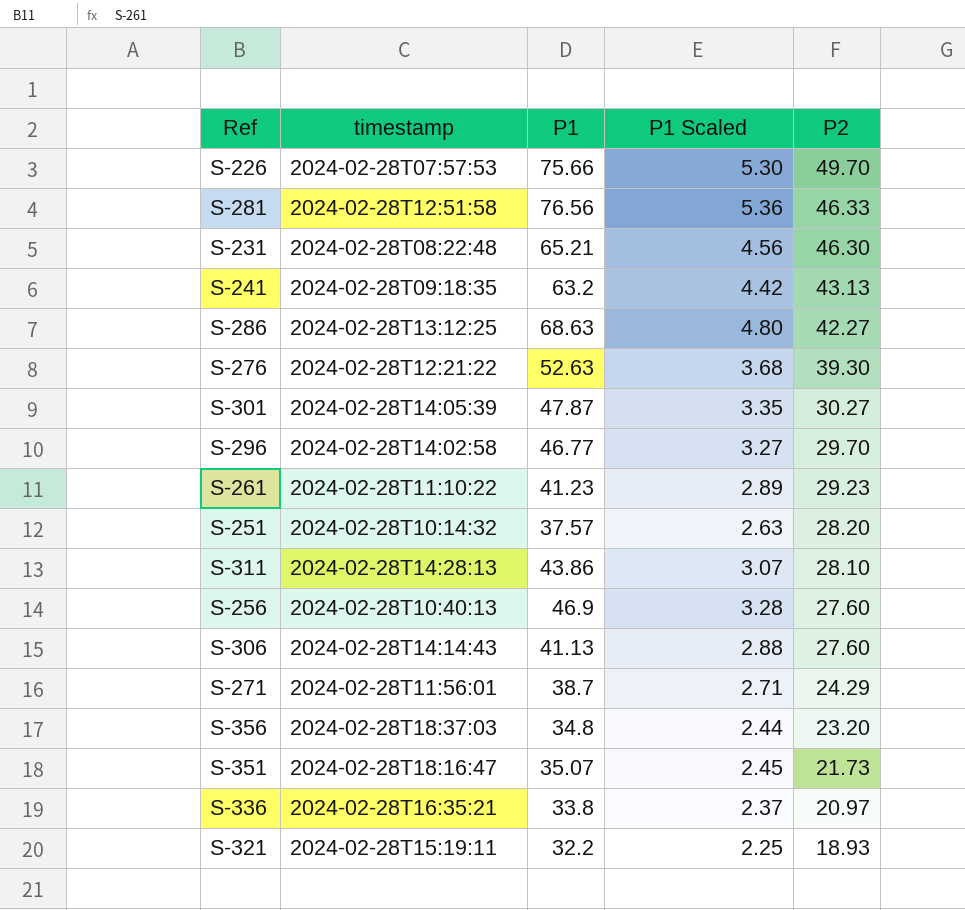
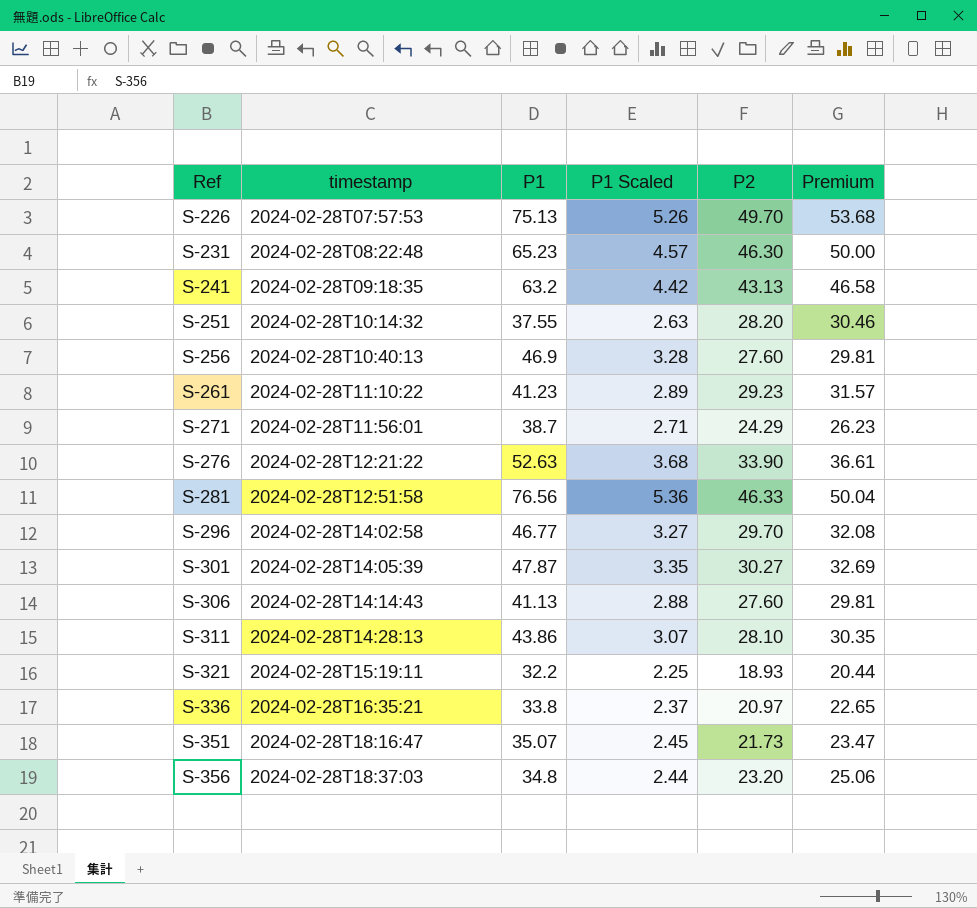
row order: P2 descending -> Ref ascending
column Premium | formula: none -> [P2] * 1.08
row S-286: 2024-02-28T13:12:25 | 68.63 | 4.80 | 42.27 -> none
S-226 | P1: 75.66 -> 75.13
S-226 | P1 Scaled: 5.30 -> 5.26
S-231 | P1: 65.21 -> 65.23
S-231 | P1 Scaled: 4.56 -> 4.57
S-251 | P1: 37.57 -> 37.55
S-276 | P2: 39.30 -> 33.90

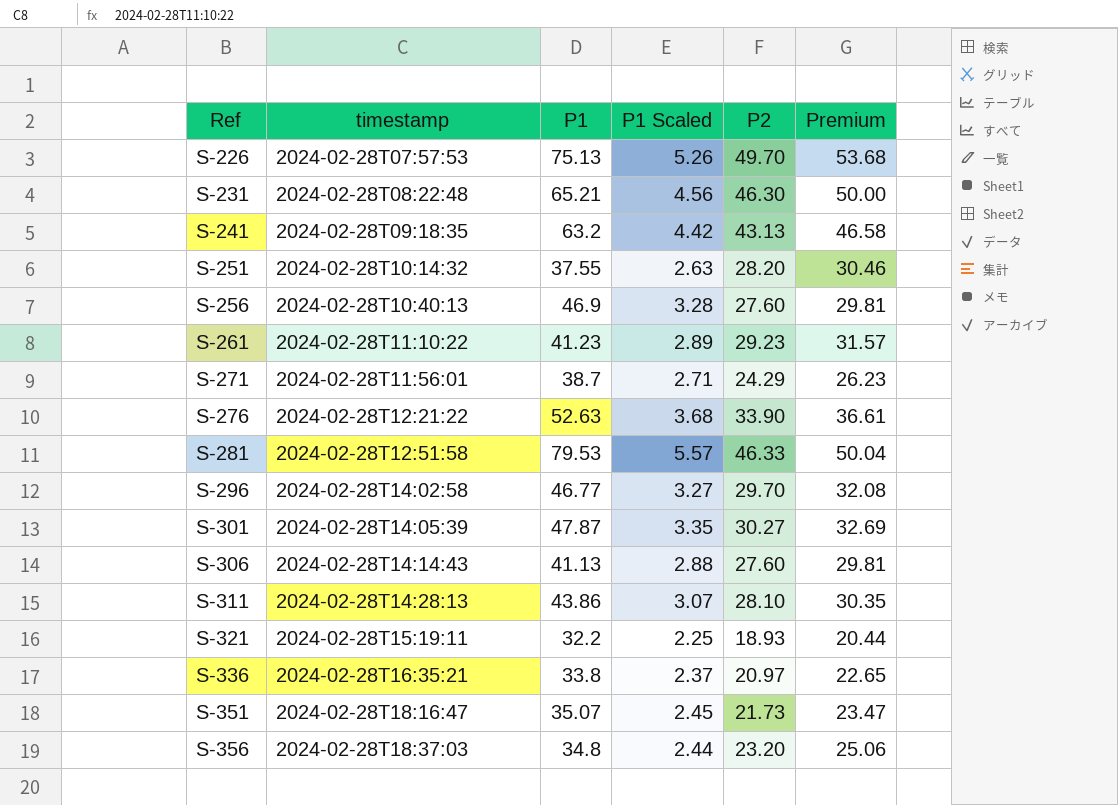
S-231 | P1: 65.23 -> 65.21
S-231 | P1 Scaled: 4.57 -> 4.56
S-281 | P1: 76.56 -> 79.53
S-281 | P1 Scaled: 5.36 -> 5.57

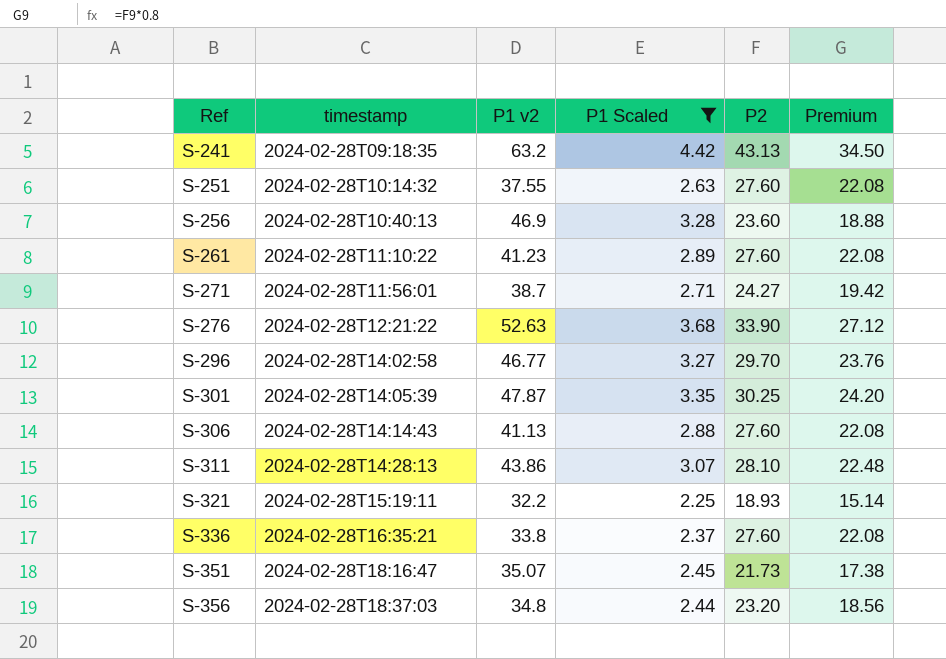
filter: none -> P1 Scaled <= 4.42
column name: P1 -> P1 v2
column Premium | formula: [P2] * 1.08 -> [P2] * 0.8
S-251 | P2: 28.20 -> 27.60
S-256 | P2: 27.60 -> 23.60
S-261 | P2: 29.23 -> 27.60
S-271 | P2: 24.29 -> 24.27
S-301 | P2: 30.27 -> 30.25
S-336 | P2: 20.97 -> 27.60

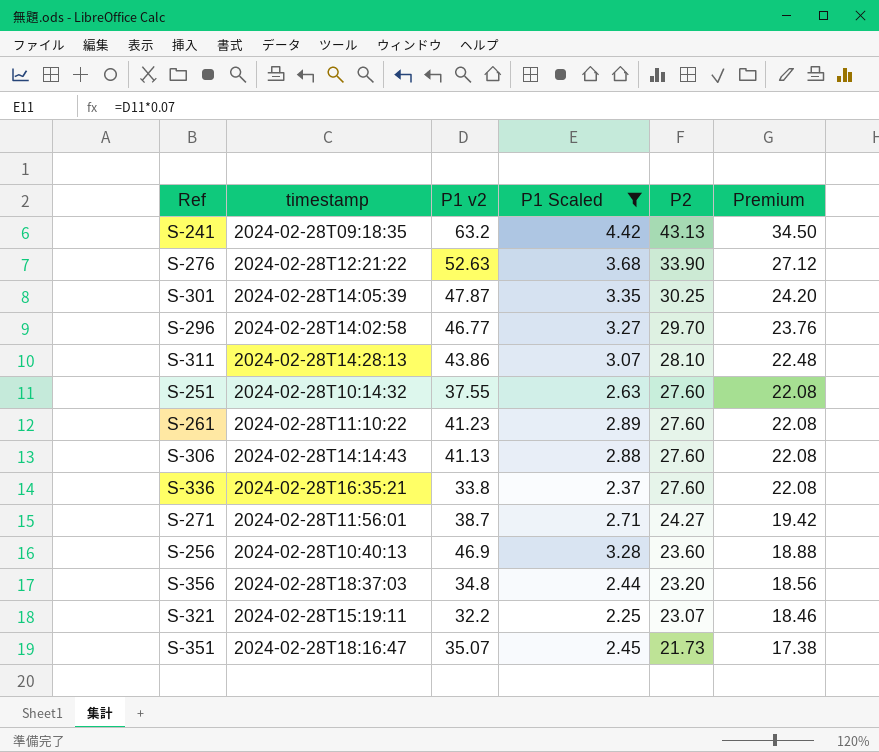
row order: Ref ascending -> P2 descending
S-321 | P2: 18.93 -> 23.07
S-321 | Premium: 15.14 -> 18.46

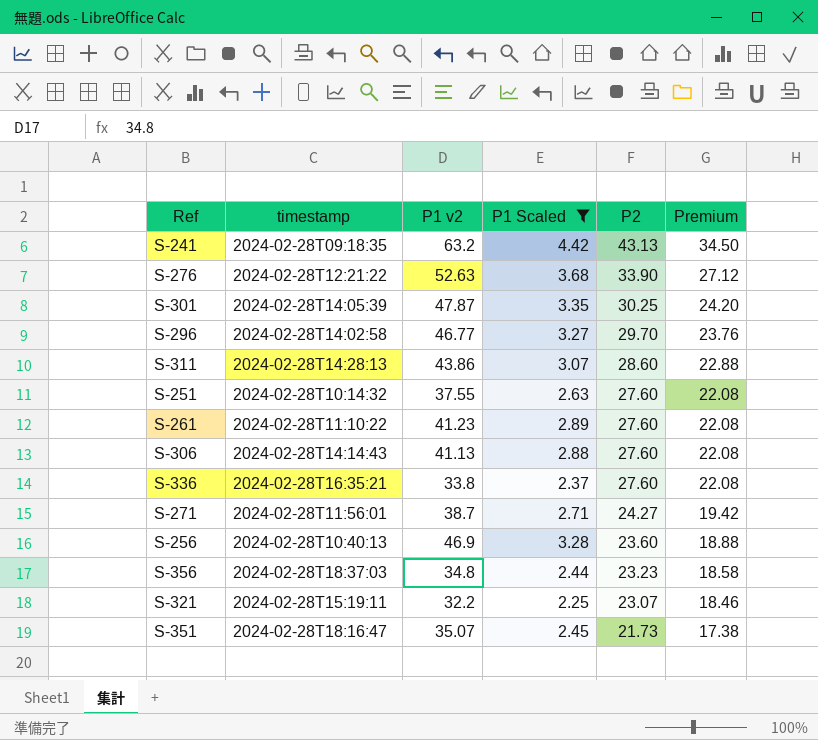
S-311 | P2: 28.10 -> 28.60
S-311 | Premium: 22.48 -> 22.88
S-356 | P2: 23.20 -> 23.23
S-356 | Premium: 18.56 -> 18.58

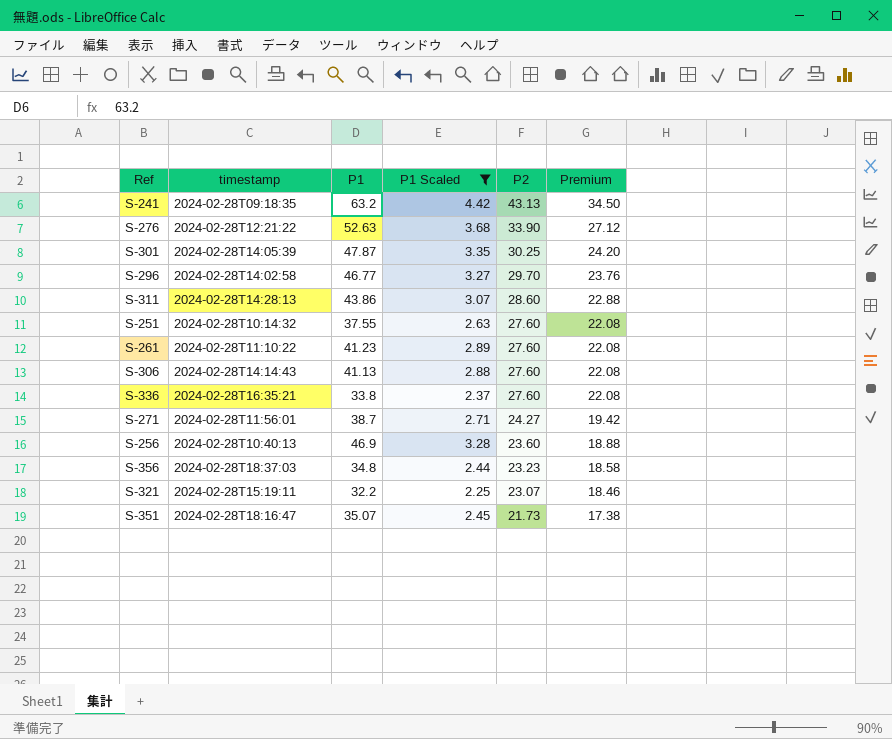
column name: P1 v2 -> P1

